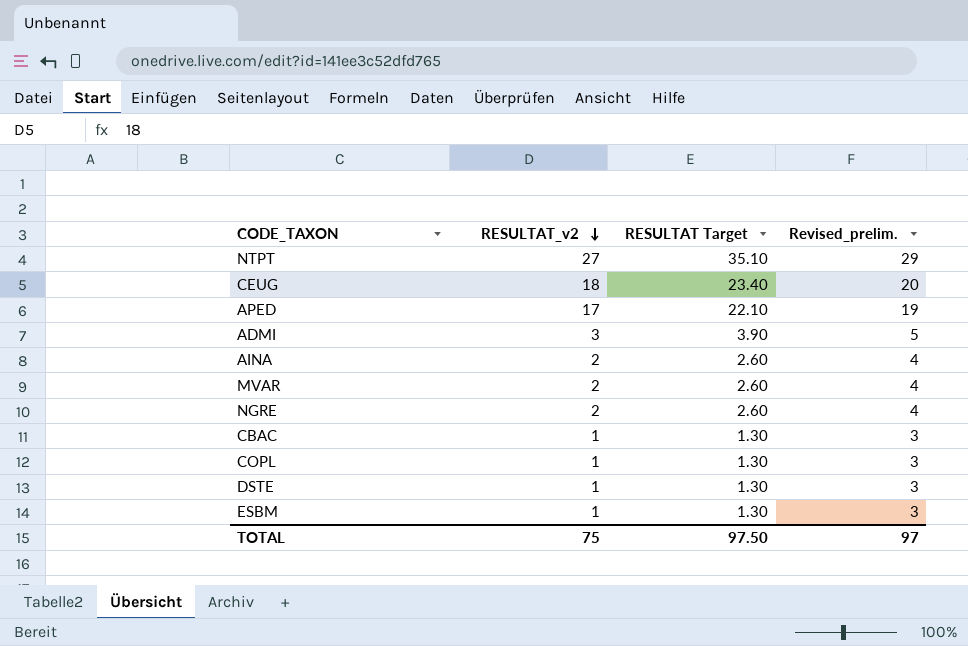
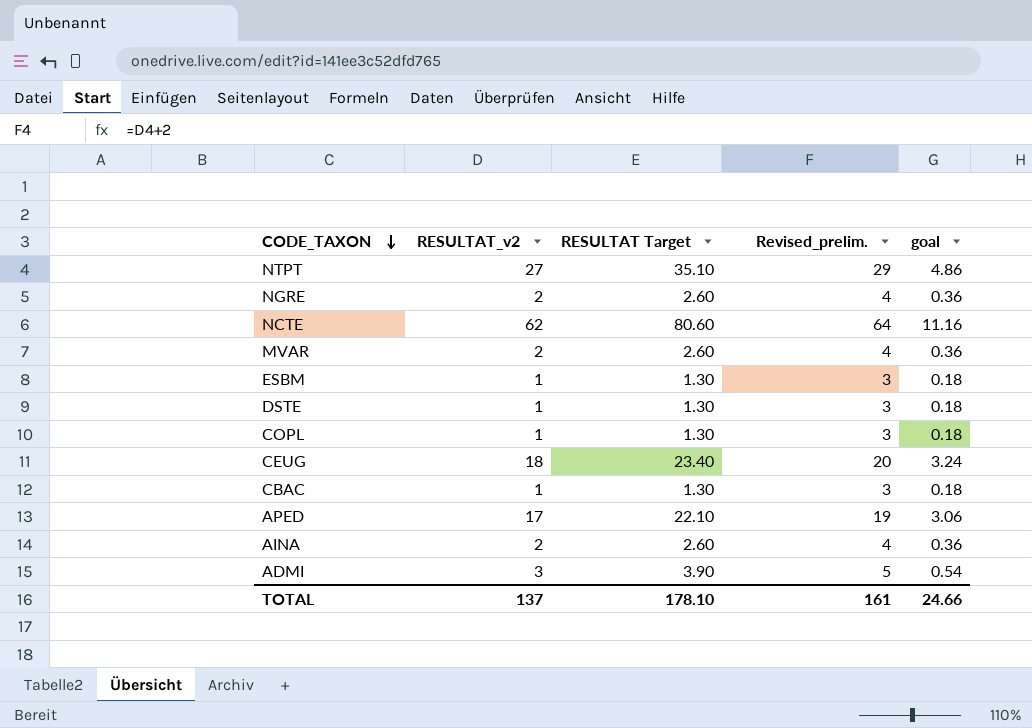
row order: RESULTAT_v2 descending -> CODE_TAXON descending
column goal | formula: none -> [RESULTAT_v2] * 0.18
row NCTE: none -> 62 | 80.60 | 64 | 11.16
TOTAL | RESULTAT_v2: 75 -> 137
TOTAL | RESULTAT Target: 97.50 -> 178.10
TOTAL | Revised_prelim.: 97 -> 161

